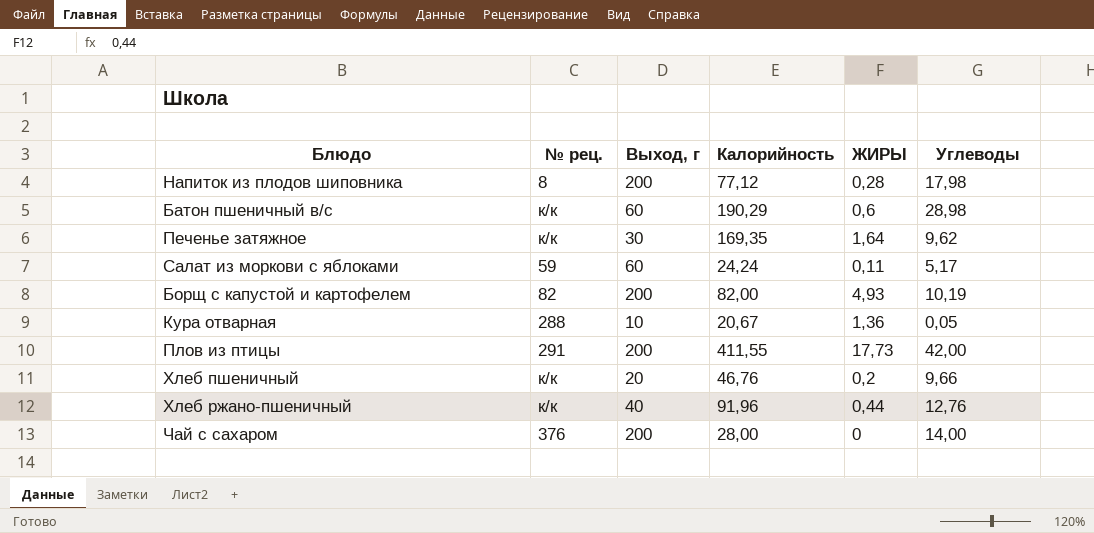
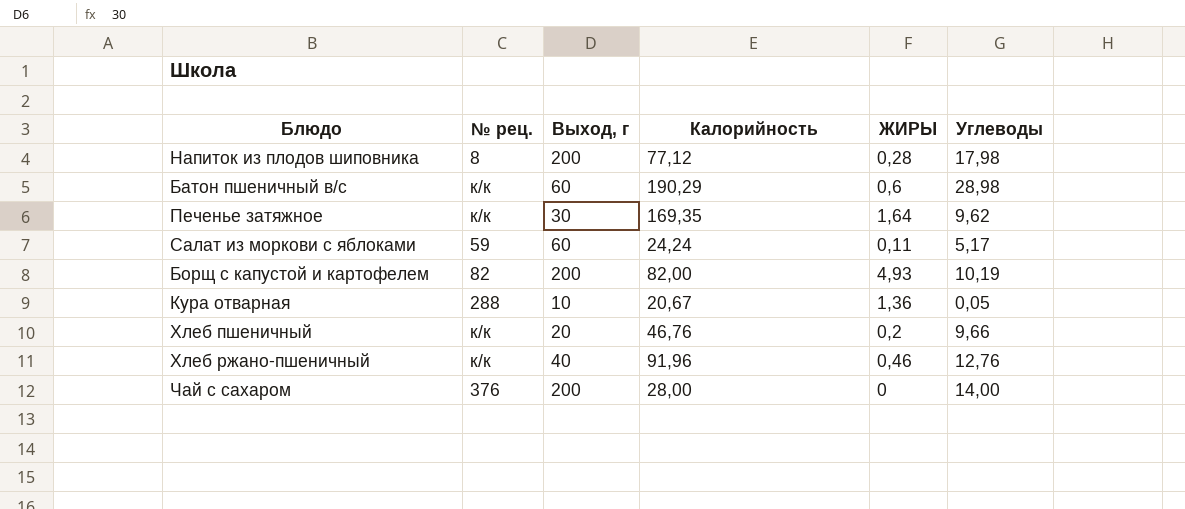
row Плов из птицы: 291 | 200 | 411,55 | 17,73 | 42,00 -> none
Хлеб ржано-пшеничный | ЖИРЫ: 0,44 -> 0,46

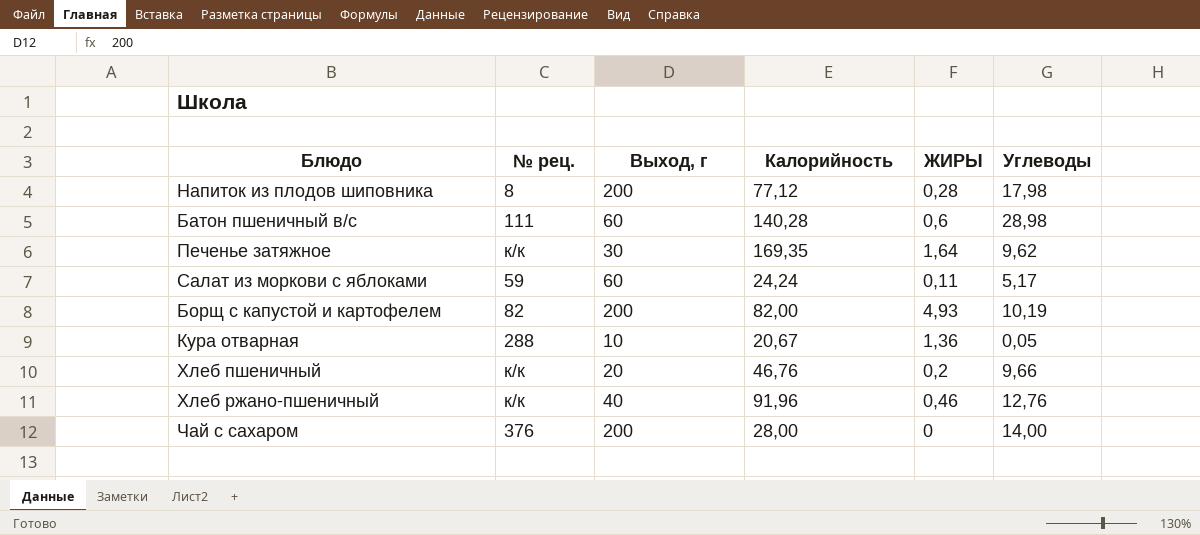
Батон пшеничный в/с | № рец.: к/к -> 111
Батон пшеничный в/с | Калорийность: 190,29 -> 140,28

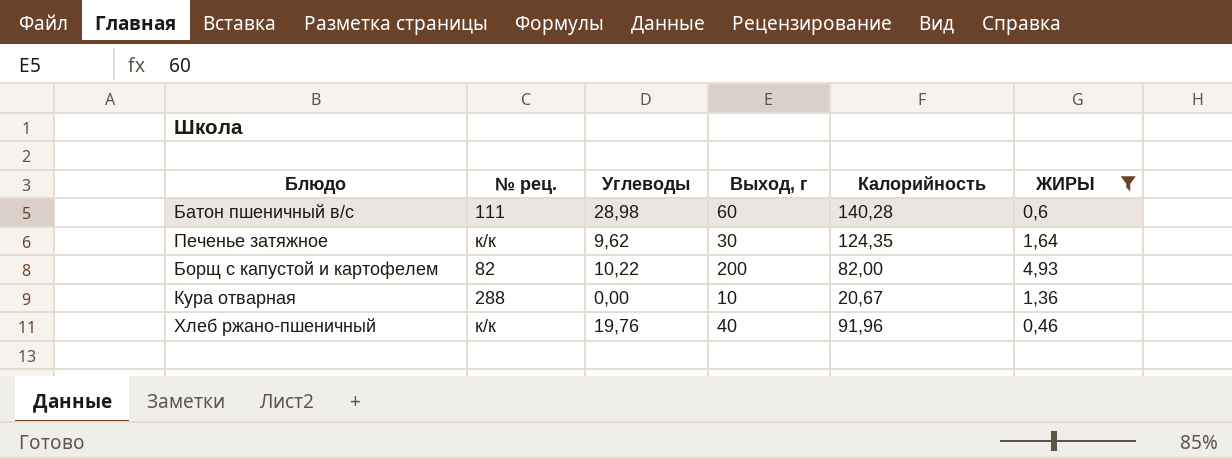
filter: none -> ЖИРЫ >= 0,46
column Углеводы | position: 6 -> 3
Печенье затяжное | Калорийность: 169,35 -> 124,35
Борщ с капустой и картофелем | Углеводы: 10,19 -> 10,22
Кура отварная | Углеводы: 0,05 -> 0,00
Хлеб ржано-пшеничный | Углеводы: 12,76 -> 19,76

